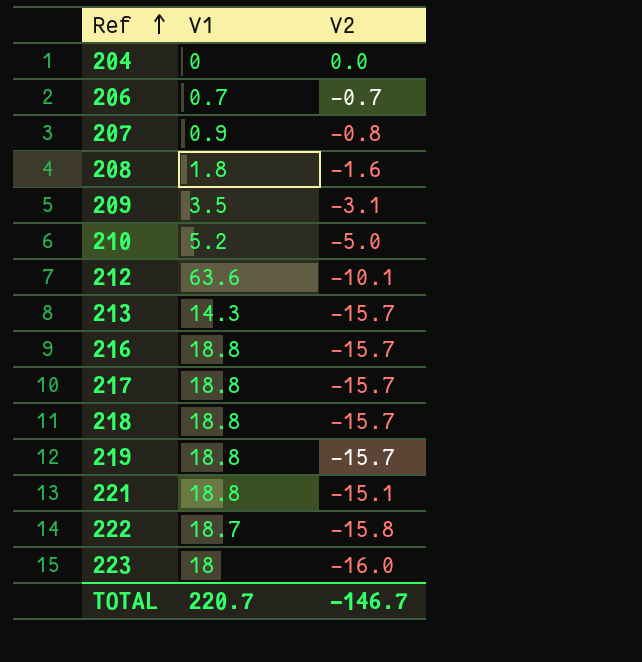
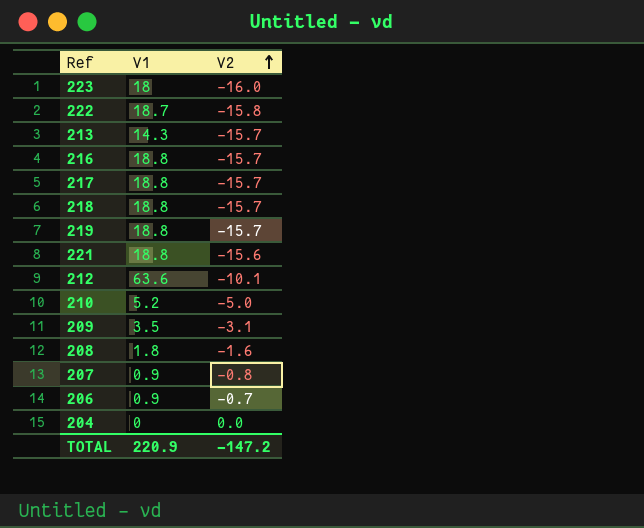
row order: Ref ascending -> V2 ascending
221 | V2: -15.1 -> -15.6
206 | V1: 0.7 -> 0.9
TOTAL | V1: 220.7 -> 220.9
TOTAL | V2: -146.7 -> -147.2

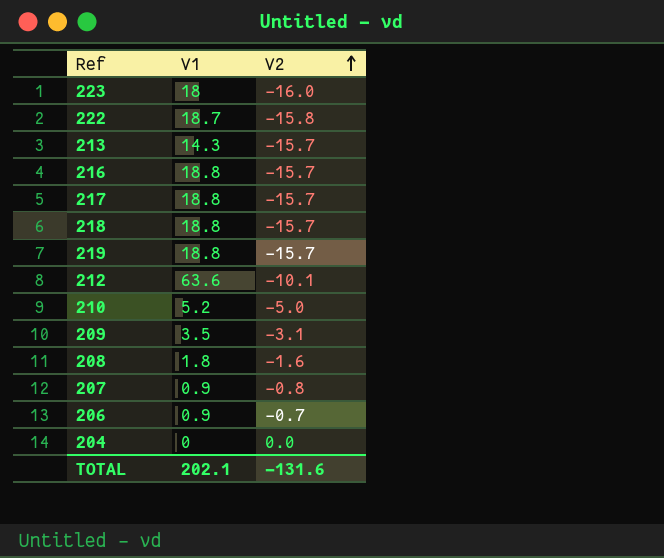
row 221: 18.8 | -15.6 -> none
TOTAL | V1: 220.9 -> 202.1
TOTAL | V2: -147.2 -> -131.6

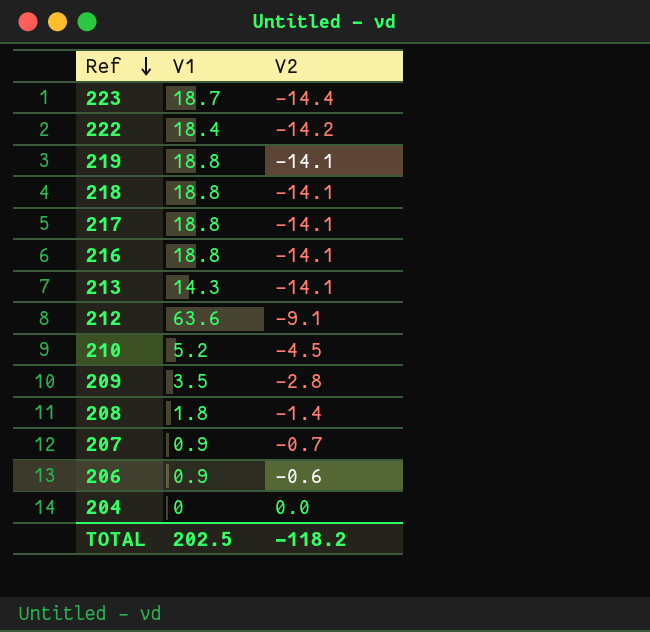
row order: V2 ascending -> Ref descending
223 | V1: 18 -> 18.7
223 | V2: -16.0 -> -14.4
222 | V1: 18.7 -> 18.4
222 | V2: -15.8 -> -14.2
219 | V2: -15.7 -> -14.1
218 | V2: -15.7 -> -14.1
217 | V2: -15.7 -> -14.1
216 | V2: -15.7 -> -14.1
213 | V2: -15.7 -> -14.1
212 | V2: -10.1 -> -9.1
210 | V2: -5.0 -> -4.5
209 | V2: -3.1 -> -2.8
208 | V2: -1.6 -> -1.4
207 | V2: -0.8 -> -0.7
206 | V2: -0.7 -> -0.6
TOTAL | V1: 202.1 -> 202.5
TOTAL | V2: -131.6 -> -118.2

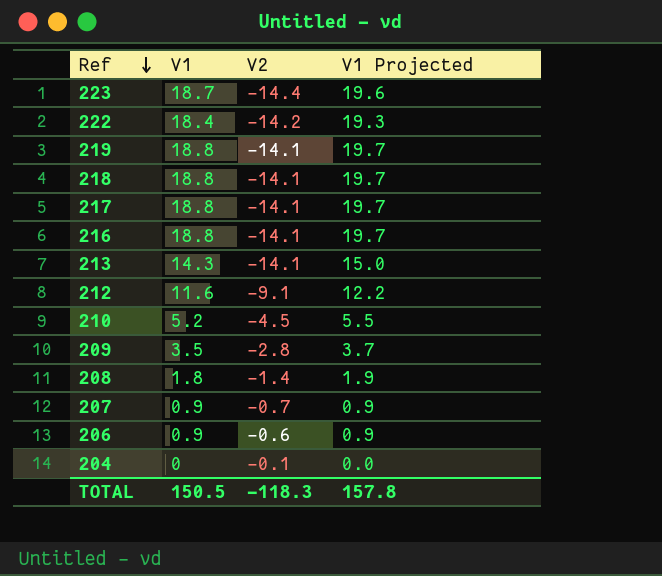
column V1 Projected | formula: none -> [V1] * 1.05
212 | V1: 63.6 -> 11.6
204 | V2: 0.0 -> -0.1
TOTAL | V1: 202.5 -> 150.5
TOTAL | V2: -118.2 -> -118.3

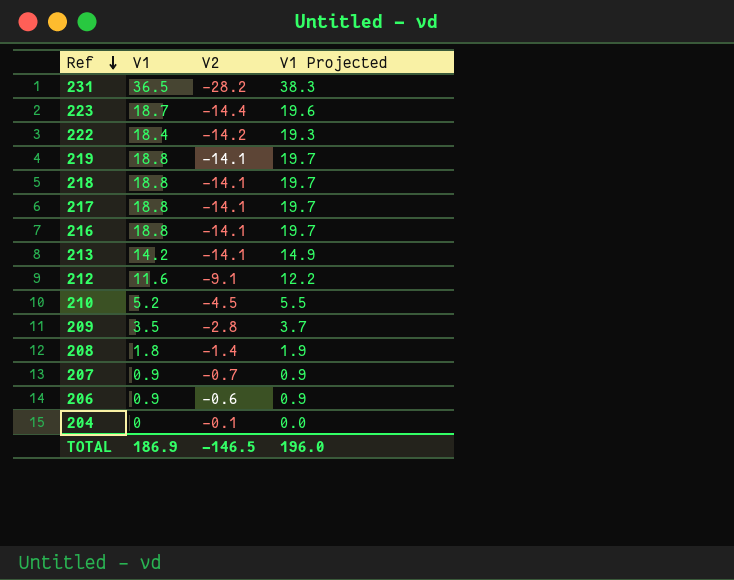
row 231: none -> 36.5 | -28.2 | 38.3
213 | V1: 14.3 -> 14.2
213 | V1 Projected: 15.0 -> 14.9
TOTAL | V1: 150.5 -> 186.9
TOTAL | V2: -118.3 -> -146.5
TOTAL | V1 Projected: 157.8 -> 196.0

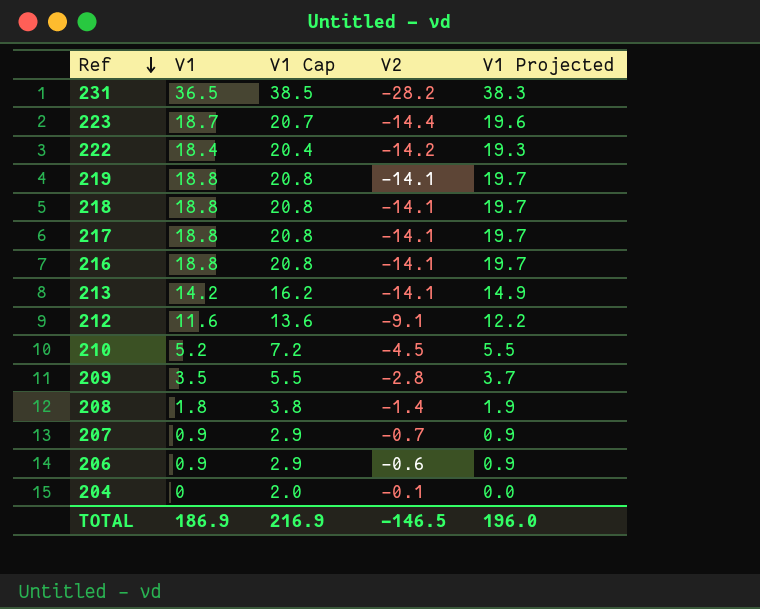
column V1 Cap | formula: none -> [V1] + 2

